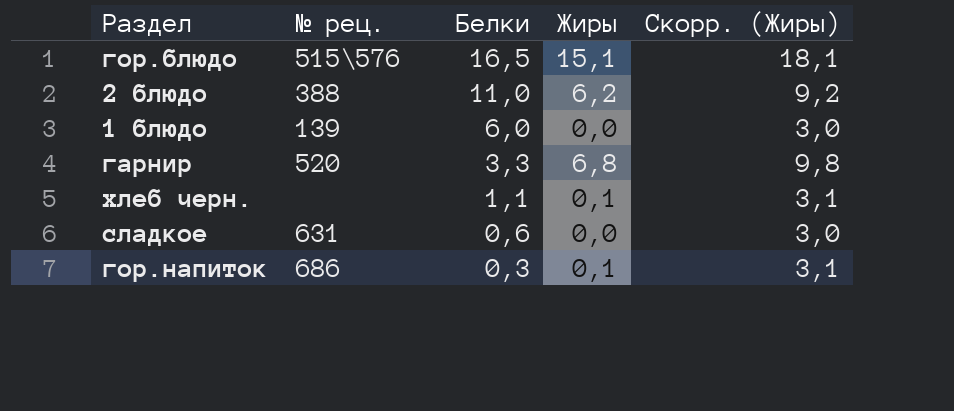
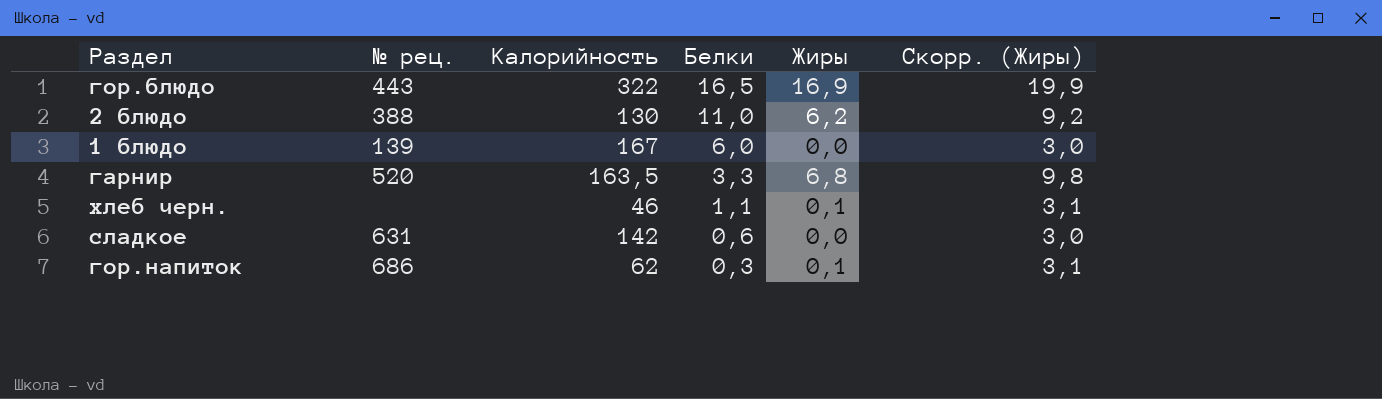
column Калорийность | position: none -> 3
гор.блюдо | № рец.: 515\576 -> 443
гор.блюдо | Жиры: 15,1 -> 16,9
гор.блюдо | Скорр. (Жиры): 18,1 -> 19,9

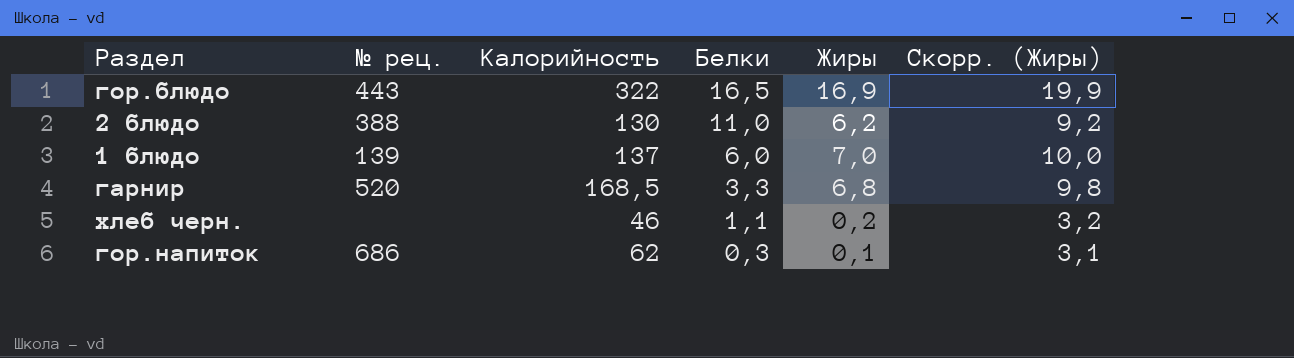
row сладкое: 631 | 142 | 0,6 | 0,0 | 3,0 -> none
1 блюдо | Калорийность: 167 -> 137
1 блюдо | Жиры: 0,0 -> 7,0
1 блюдо | Скорр. (Жиры): 3,0 -> 10,0
гарнир | Калорийность: 163,5 -> 168,5
хлеб черн. | Жиры: 0,1 -> 0,2
хлеб черн. | Скорр. (Жиры): 3,1 -> 3,2

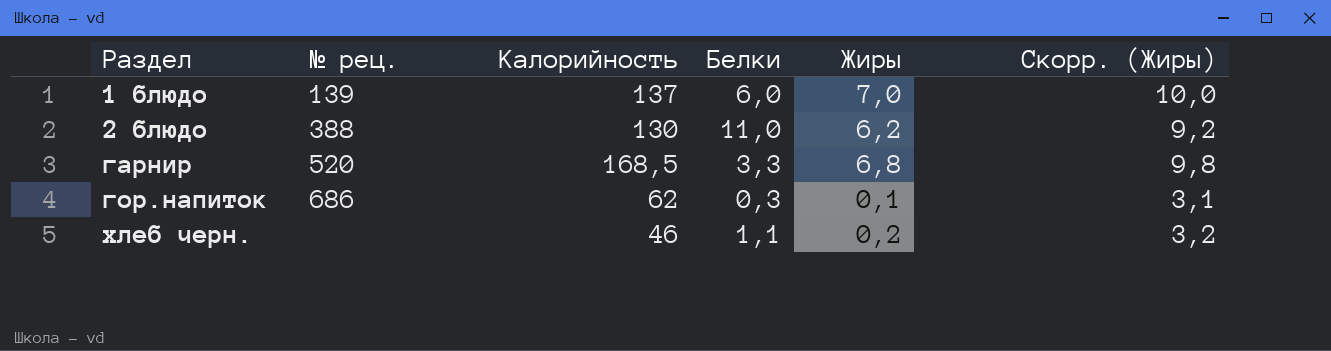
row order: Белки descending -> Раздел ascending
row гор.блюдо: 443 | 322 | 16,5 | 16,9 | 19,9 -> none

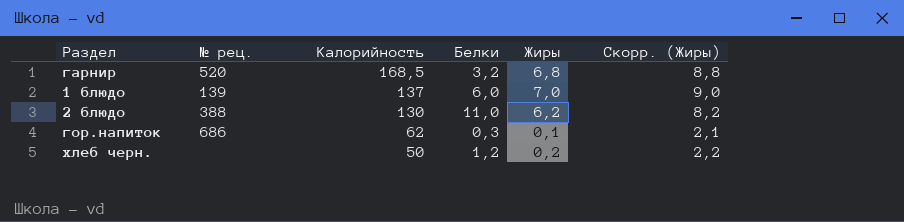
row order: Раздел ascending -> Калорийность descending
column Скорр. (Жиры) | formula: [Жиры] + 3 -> [Жиры] + 2
гарнир | Белки: 3,3 -> 3,2
хлеб черн. | Калорийность: 46 -> 50
хлеб черн. | Белки: 1,1 -> 1,2

